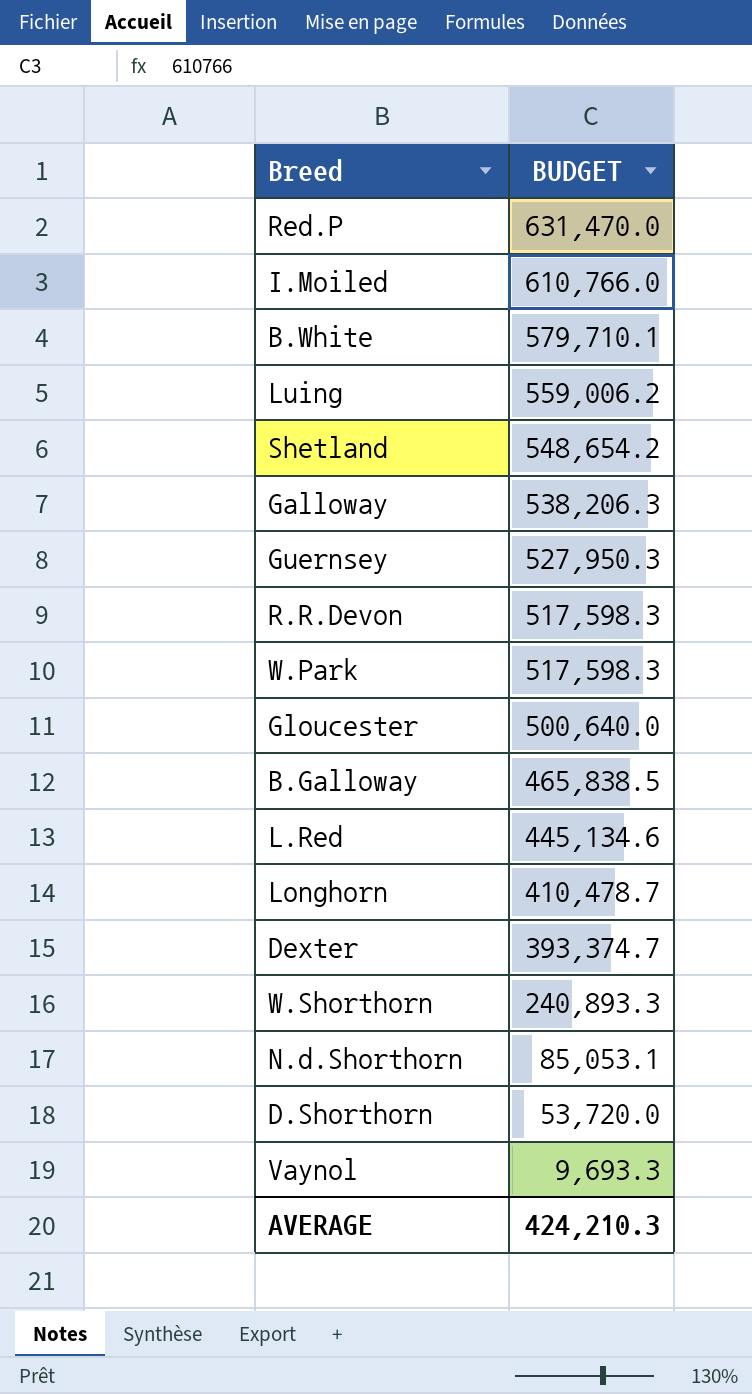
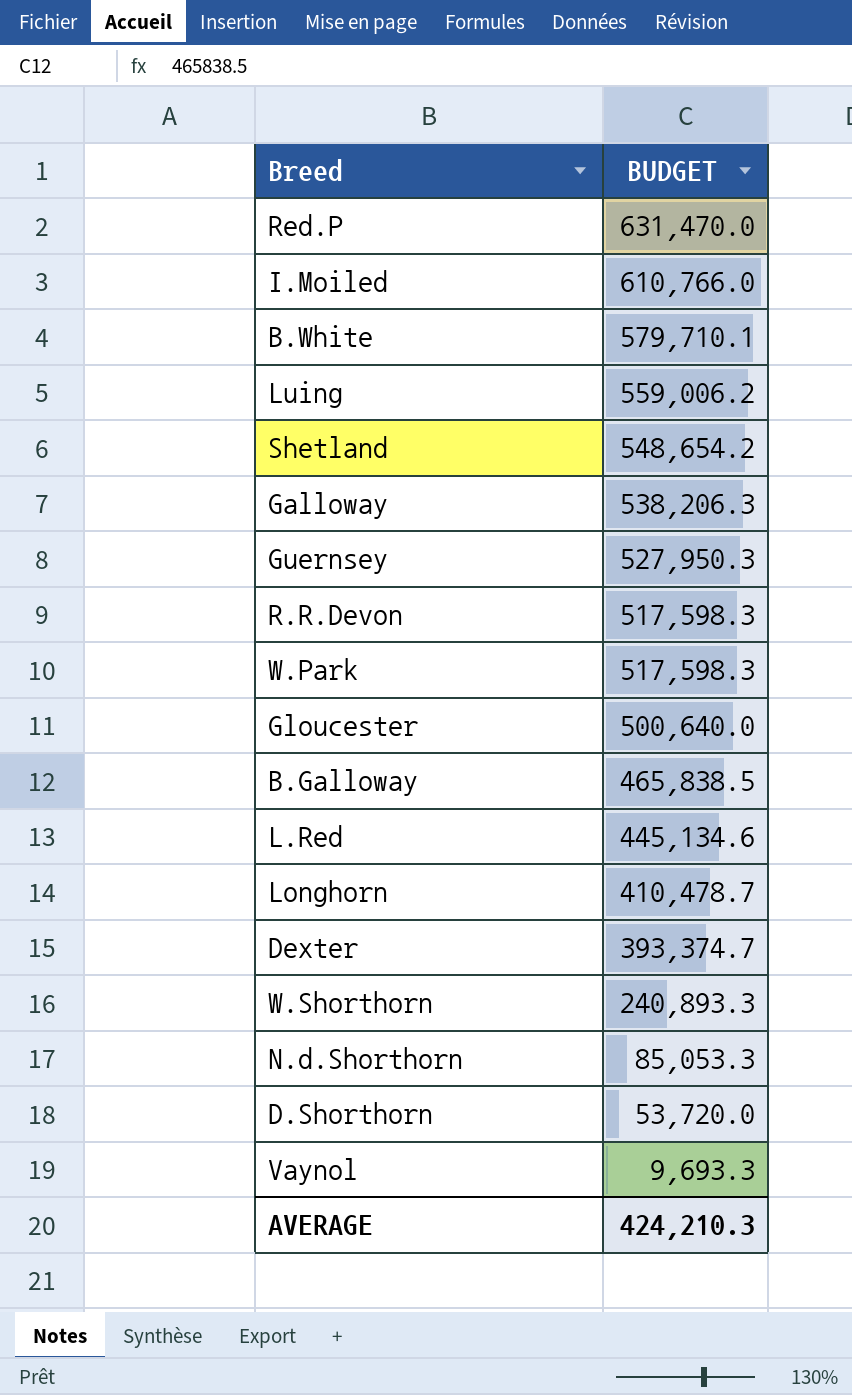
N.d.Shorthorn | BUDGET: 85,053.1 -> 85,053.3

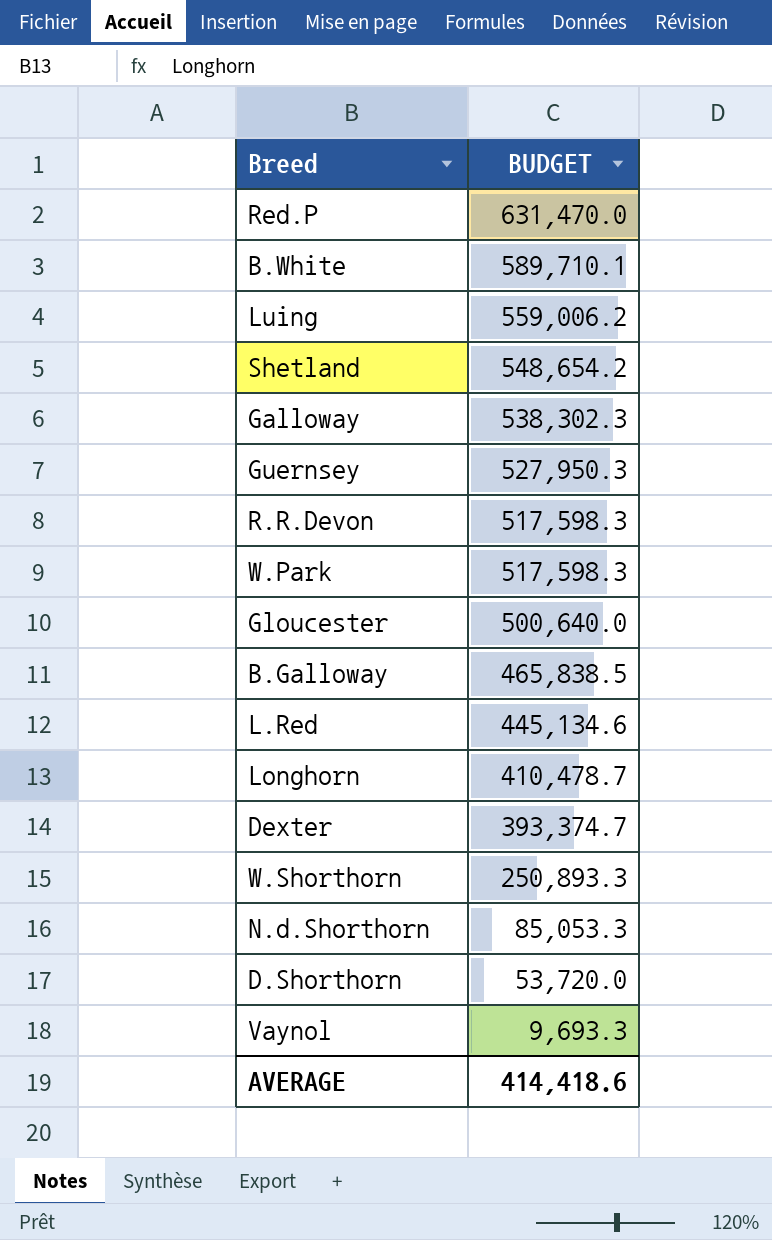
row I.Moiled: 610,766.0 -> none
B.White | BUDGET: 579,710.1 -> 589,710.1
Galloway | BUDGET: 538,206.3 -> 538,302.3
W.Shorthorn | BUDGET: 240,893.3 -> 250,893.3
AVERAGE | BUDGET: 424,210.3 -> 414,418.6

